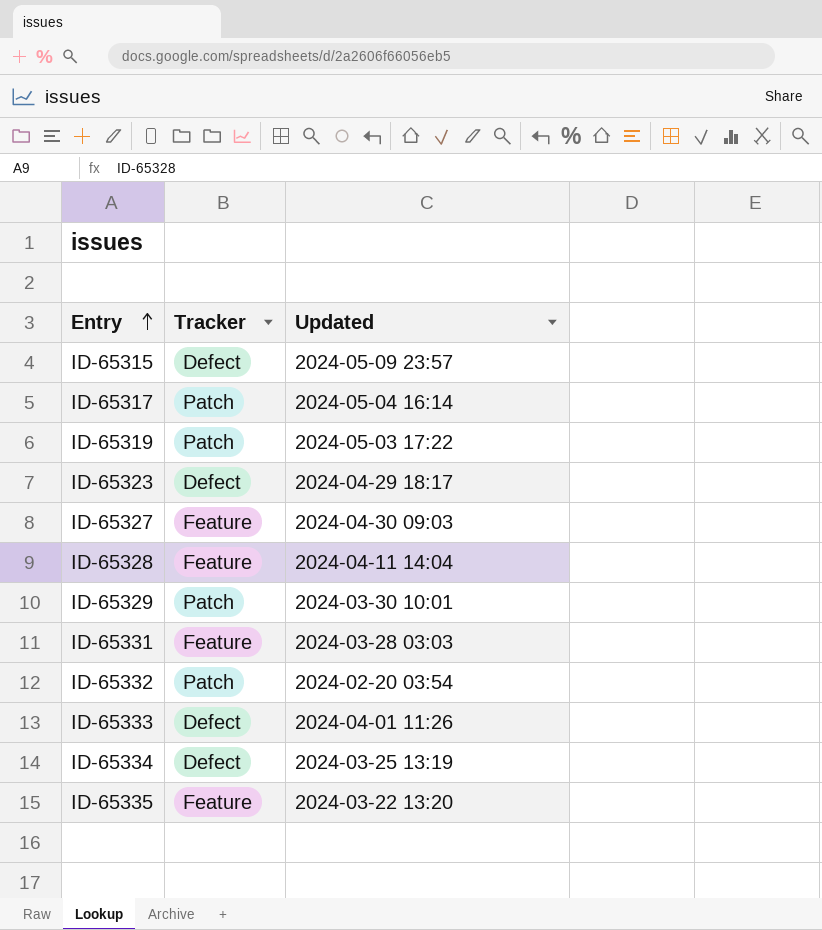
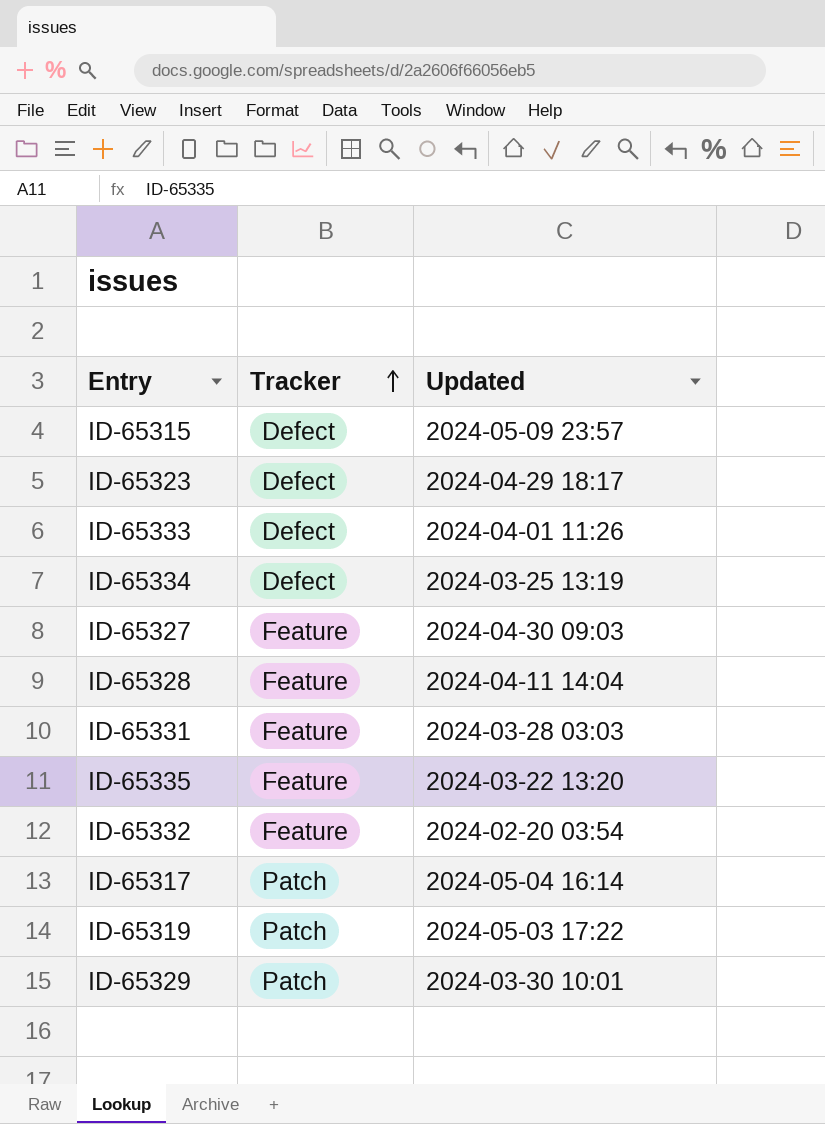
row order: Entry ascending -> Tracker ascending
ID-65332 | Tracker: Patch -> Feature

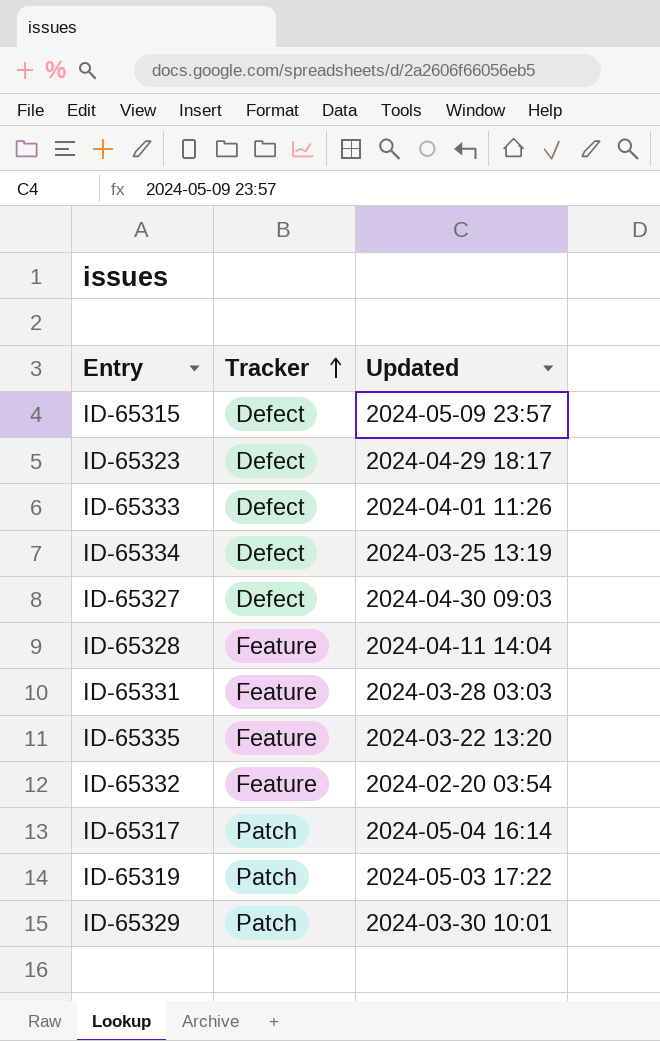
ID-65327 | Tracker: Feature -> Defect

